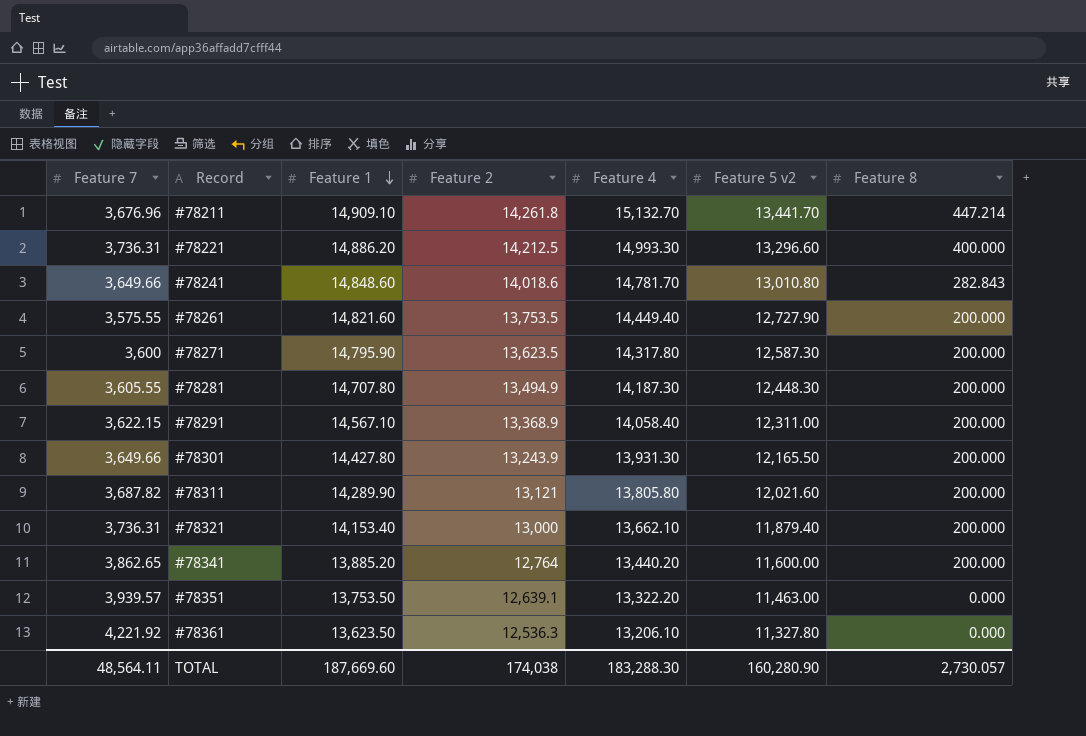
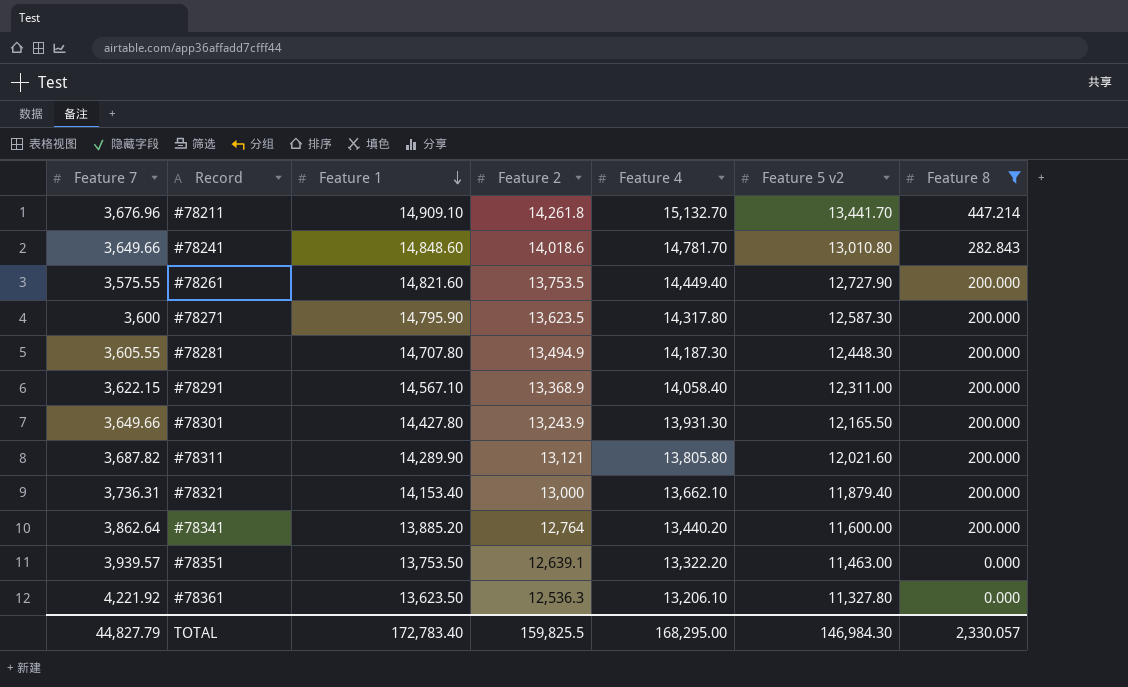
filter: none -> Feature 8 != 400.000
#78341 | Feature 7: 3,862.65 -> 3,862.64
TOTAL | Feature 7: 48,564.11 -> 44,827.79
TOTAL | Feature 1: 187,669.60 -> 172,783.40
TOTAL | Feature 2: 174,038 -> 159,825.5
TOTAL | Feature 4: 183,288.30 -> 168,295.00
TOTAL | Feature 5 v2: 160,280.90 -> 146,984.30
TOTAL | Feature 8: 2,730.057 -> 2,330.057

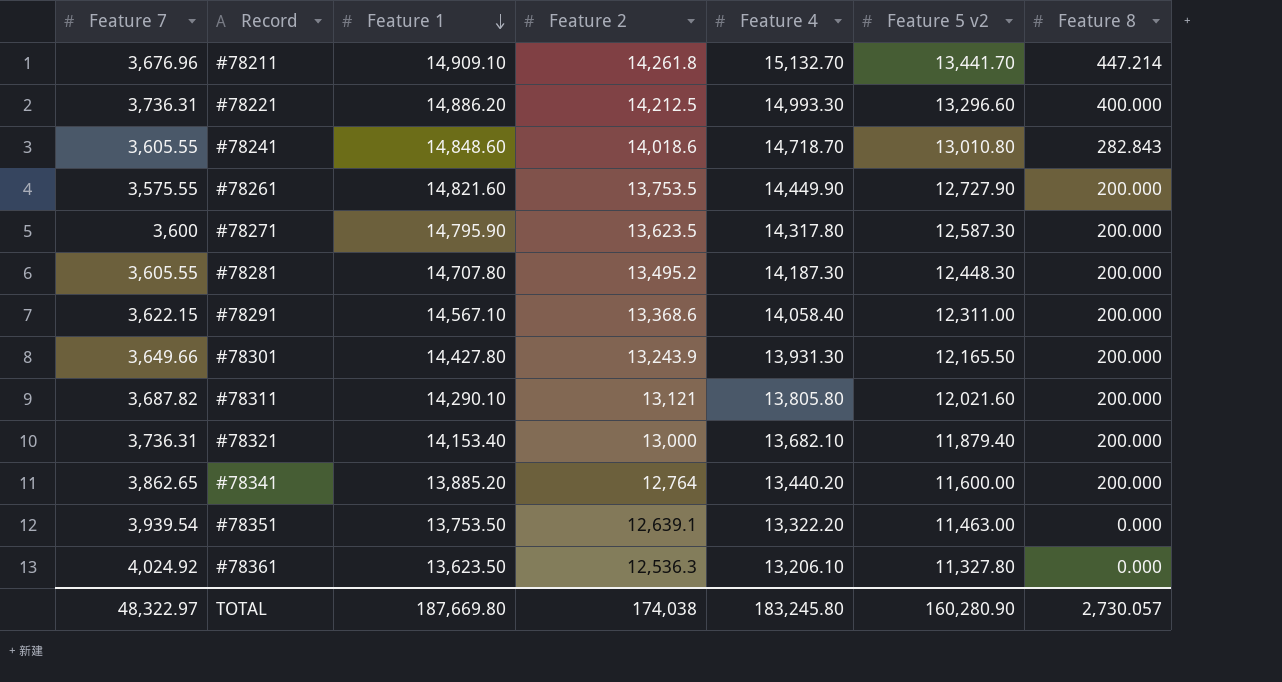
filter: Feature 8 != 400.000 -> none
#78241 | Feature 7: 3,649.66 -> 3,605.55
#78241 | Feature 4: 14,781.70 -> 14,718.70
#78261 | Feature 4: 14,449.40 -> 14,449.90
#78281 | Feature 2: 13,494.9 -> 13,495.2
#78291 | Feature 2: 13,368.9 -> 13,368.6
#78311 | Feature 1: 14,289.90 -> 14,290.10
#78321 | Feature 4: 13,662.10 -> 13,682.10
#78341 | Feature 7: 3,862.64 -> 3,862.65
#78351 | Feature 7: 3,939.57 -> 3,939.54
#78361 | Feature 7: 4,221.92 -> 4,024.92
TOTAL | Feature 7: 44,827.79 -> 48,322.97
TOTAL | Feature 1: 172,783.40 -> 187,669.80
TOTAL | Feature 2: 159,825.5 -> 174,038
TOTAL | Feature 4: 168,295.00 -> 183,245.80
TOTAL | Feature 5 v2: 146,984.30 -> 160,280.90
TOTAL | Feature 8: 2,330.057 -> 2,730.057

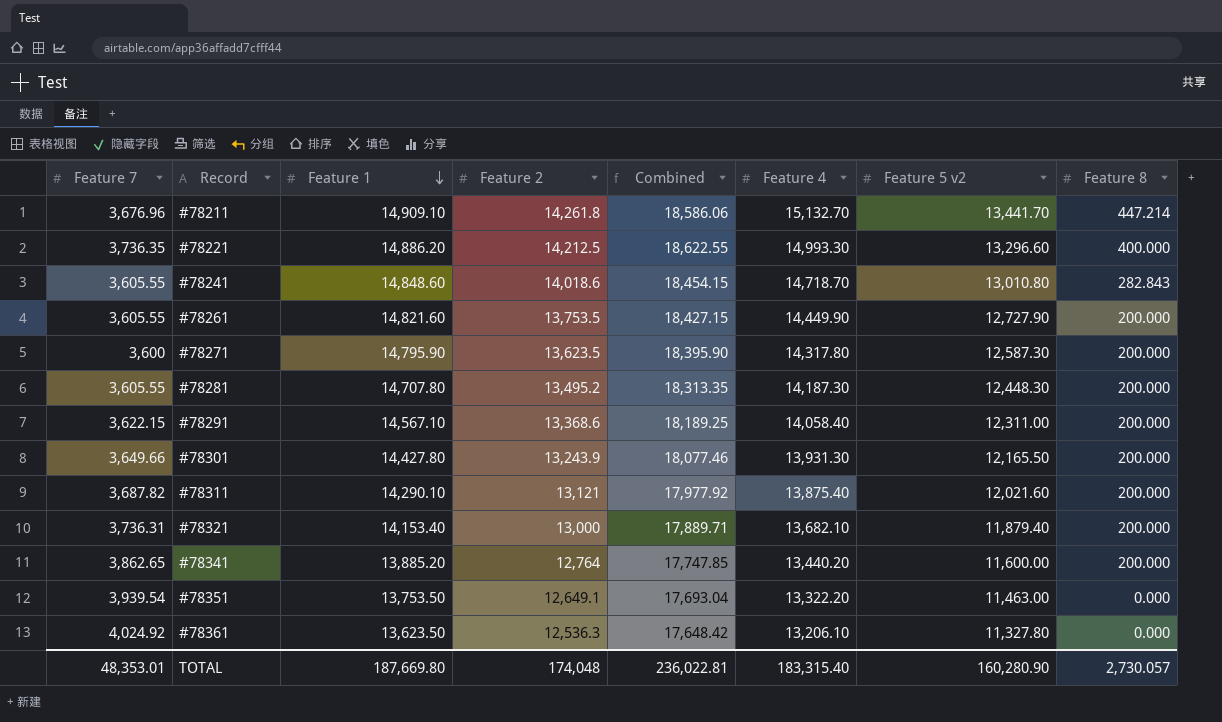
column Combined | formula: none -> [Feature 7] + [Feature 1]
#78221 | Feature 7: 3,736.31 -> 3,736.35
#78261 | Feature 7: 3,575.55 -> 3,605.55
#78311 | Feature 4: 13,805.80 -> 13,875.40
#78351 | Feature 2: 12,639.1 -> 12,649.1
TOTAL | Feature 7: 48,322.97 -> 48,353.01
TOTAL | Feature 2: 174,038 -> 174,048
TOTAL | Feature 4: 183,245.80 -> 183,315.40

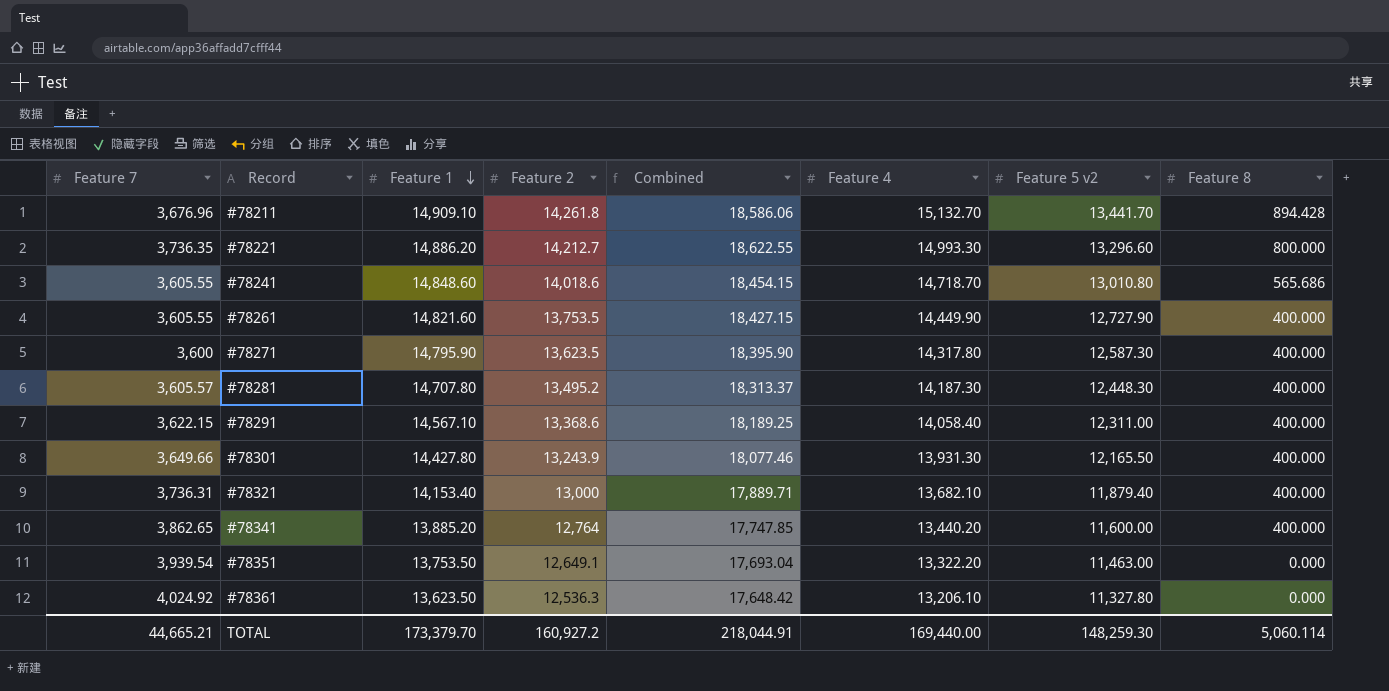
row #78311: 3,687.82 | 14,290.10 | 13,121 | 17,977.92 | 13,875.40 | 12,021.60 | 200.000 -> none
#78211 | Feature 8: 447.214 -> 894.428
#78221 | Feature 2: 14,212.5 -> 14,212.7
#78221 | Feature 8: 400.000 -> 800.000
#78241 | Feature 8: 282.843 -> 565.686
#78261 | Feature 8: 200.000 -> 400.000
#78271 | Feature 8: 200.000 -> 400.000
#78281 | Feature 7: 3,605.55 -> 3,605.57
#78281 | Combined: 18,313.35 -> 18,313.37
#78281 | Feature 8: 200.000 -> 400.000
#78291 | Feature 8: 200.000 -> 400.000
#78301 | Feature 8: 200.000 -> 400.000
#78321 | Feature 8: 200.000 -> 400.000
#78341 | Feature 8: 200.000 -> 400.000
TOTAL | Feature 7: 48,353.01 -> 44,665.21
TOTAL | Feature 1: 187,669.80 -> 173,379.70
TOTAL | Feature 2: 174,048 -> 160,927.2
TOTAL | Combined: 236,022.81 -> 218,044.91
TOTAL | Feature 4: 183,315.40 -> 169,440.00
TOTAL | Feature 5 v2: 160,280.90 -> 148,259.30
TOTAL | Feature 8: 2,730.057 -> 5,060.114

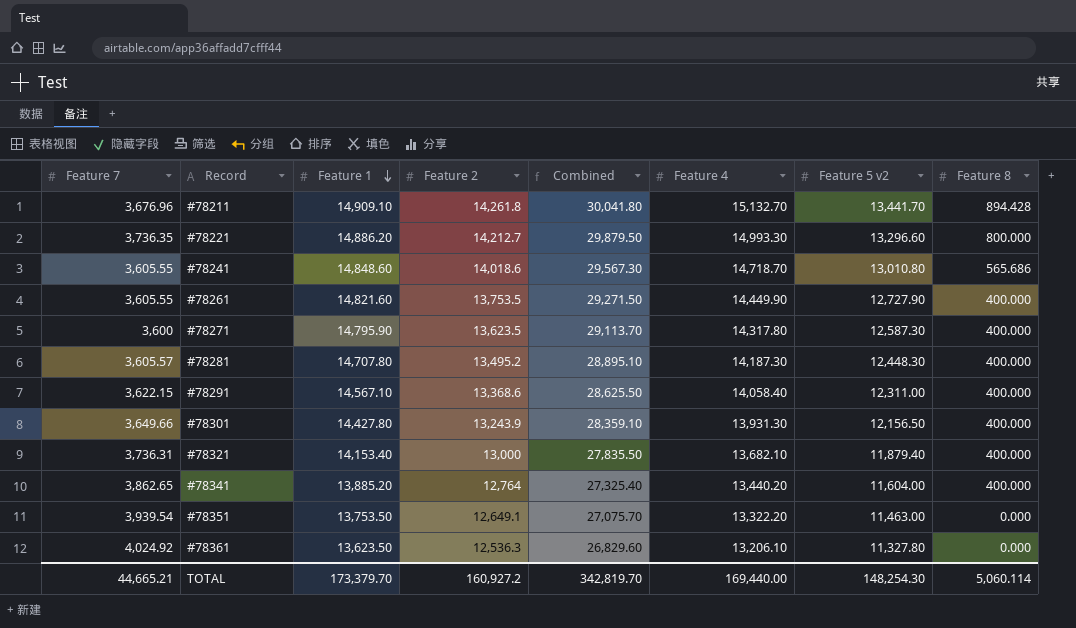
column Combined | formula: [Feature 7] + [Feature 1] -> [Feature 1] + [Feature 4]
#78301 | Feature 5 v2: 12,165.50 -> 12,156.50
#78341 | Feature 5 v2: 11,600.00 -> 11,604.00
TOTAL | Combined: 218,044.91 -> 342,819.70
TOTAL | Feature 5 v2: 148,259.30 -> 148,254.30

